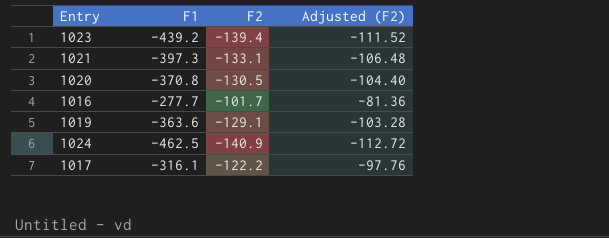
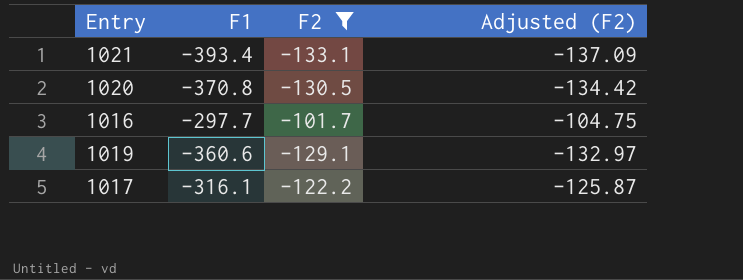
filter: none -> F2 >= -133.1
column Adjusted (F2) | formula: [F2] * 0.8 -> [F2] * 1.03
1021 | F1: -397.3 -> -393.4
1016 | F1: -277.7 -> -297.7
1019 | F1: -363.6 -> -360.6

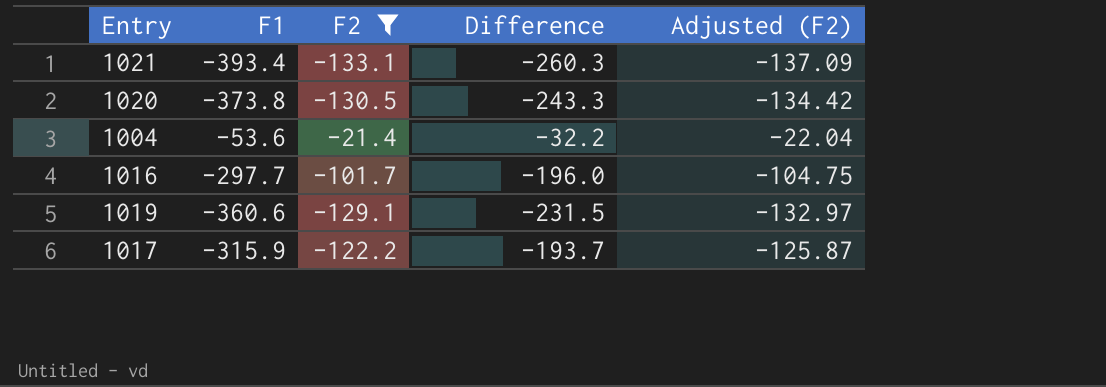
column Difference | formula: none -> [F1] - [F2]
1020 | F1: -370.8 -> -373.8
row 1004: none -> -53.6 | -21.4 | -32.2 | -22.04
1017 | F1: -316.1 -> -315.9

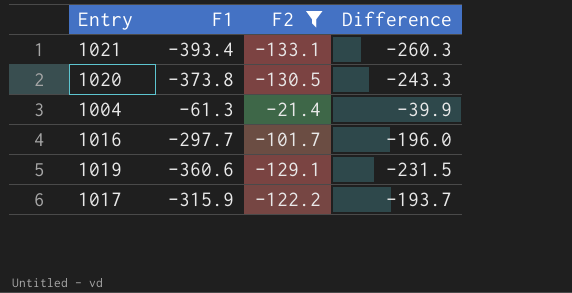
column Adjusted (F2) | formula: [F2] * 1.03 -> none
1004 | F1: -53.6 -> -61.3
1004 | Difference: -32.2 -> -39.9

